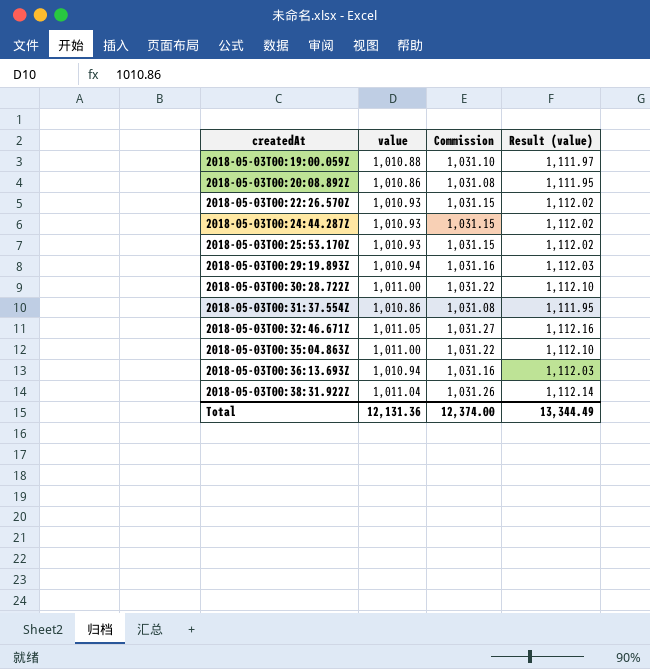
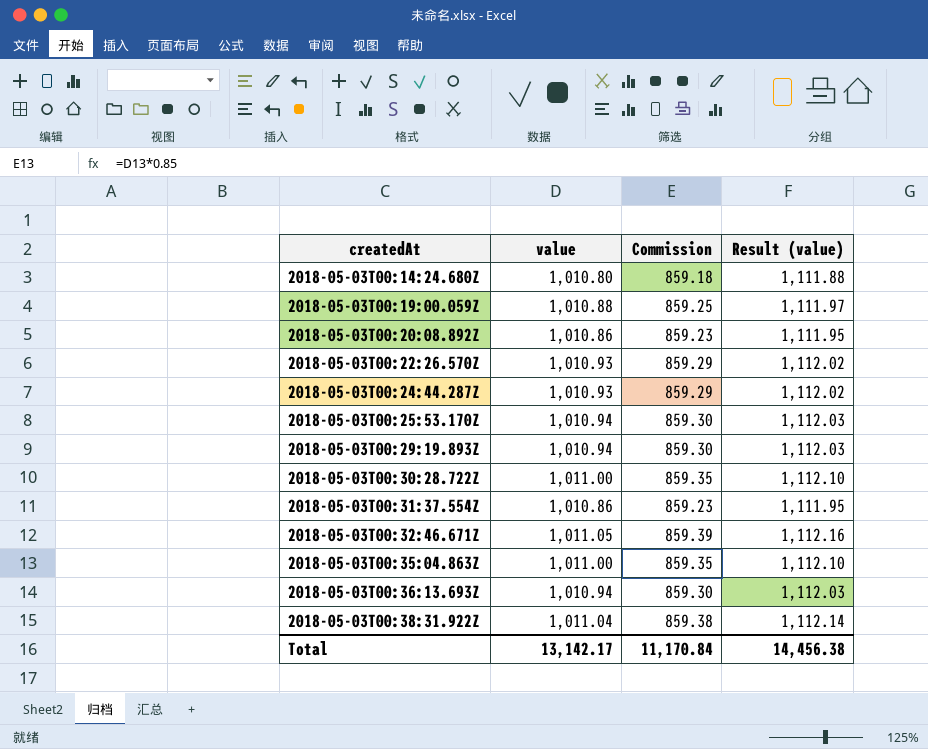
column Commission | formula: [value] * 1.02 -> [value] * 0.85
row 2018-05-03T00:14:24.680Z: none -> 1,010.80 | 859.18 | 1,111.88
2018-05-03T00:25:53.170Z | value: 1,010.93 -> 1,010.94
2018-05-03T00:25:53.170Z | Result (value): 1,112.02 -> 1,112.03
Total | value: 12,131.36 -> 13,142.17
Total | Commission: 12,374.00 -> 11,170.84
Total | Result (value): 13,344.49 -> 14,456.38

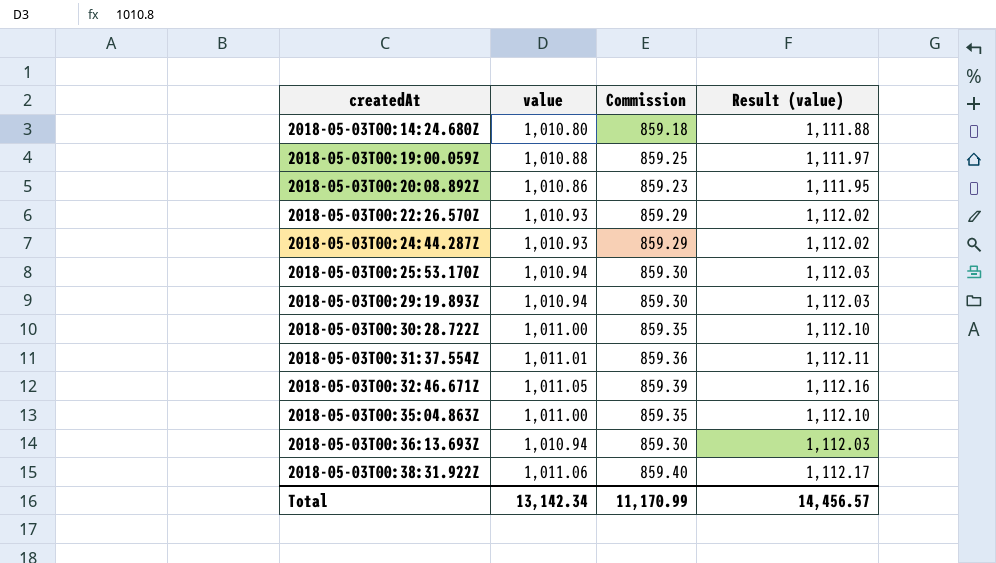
2018-05-03T00:31:37.554Z | value: 1,010.86 -> 1,011.01
2018-05-03T00:31:37.554Z | Commission: 859.23 -> 859.36
2018-05-03T00:31:37.554Z | Result (value): 1,111.95 -> 1,112.11
2018-05-03T00:38:31.922Z | value: 1,011.04 -> 1,011.06
2018-05-03T00:38:31.922Z | Commission: 859.38 -> 859.40
2018-05-03T00:38:31.922Z | Result (value): 1,112.14 -> 1,112.17
Total | value: 13,142.17 -> 13,142.34
Total | Commission: 11,170.84 -> 11,170.99
Total | Result (value): 14,456.38 -> 14,456.57

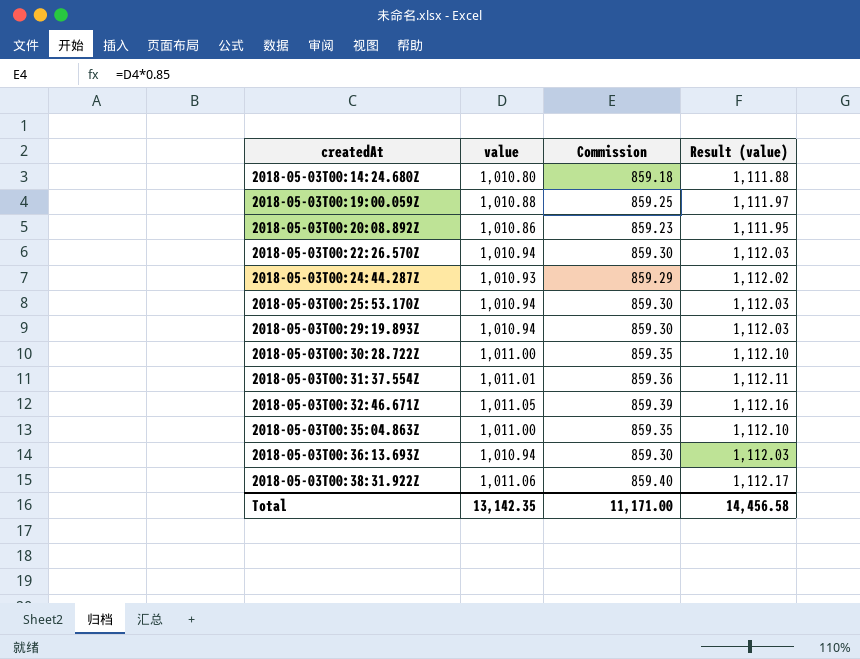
2018-05-03T00:22:26.570Z | value: 1,010.93 -> 1,010.94
2018-05-03T00:22:26.570Z | Commission: 859.29 -> 859.30
2018-05-03T00:22:26.570Z | Result (value): 1,112.02 -> 1,112.03
Total | value: 13,142.34 -> 13,142.35
Total | Commission: 11,170.99 -> 11,171.00
Total | Result (value): 14,456.57 -> 14,456.58

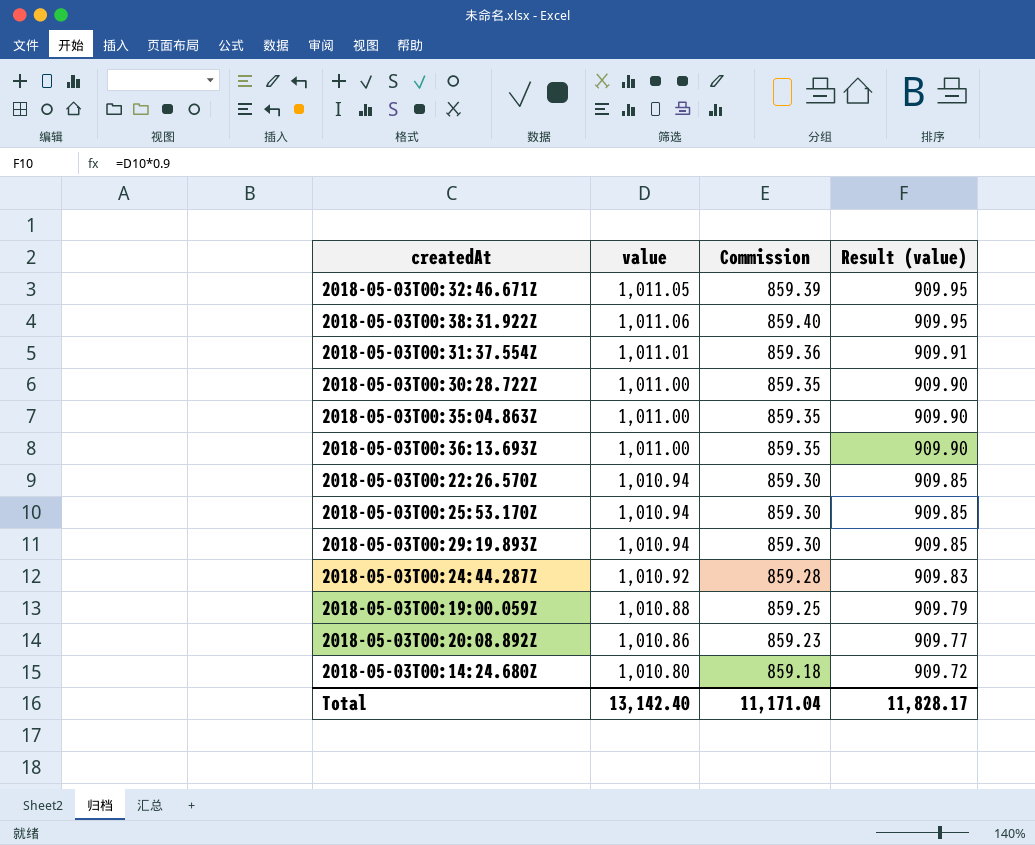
row order: createdAt ascending -> Result (value) descending
column Result (value) | formula: [value] * 1.1 -> [value] * 0.9
2018-05-03T00:36:13.693Z | value: 1,010.94 -> 1,011.00
2018-05-03T00:36:13.693Z | Commission: 859.30 -> 859.35
2018-05-03T00:24:44.287Z | value: 1,010.93 -> 1,010.92
2018-05-03T00:24:44.287Z | Commission: 859.29 -> 859.28
Total | value: 13,142.35 -> 13,142.40
Total | Commission: 11,171.00 -> 11,171.04
Total | Result (value): 14,456.58 -> 11,828.17

